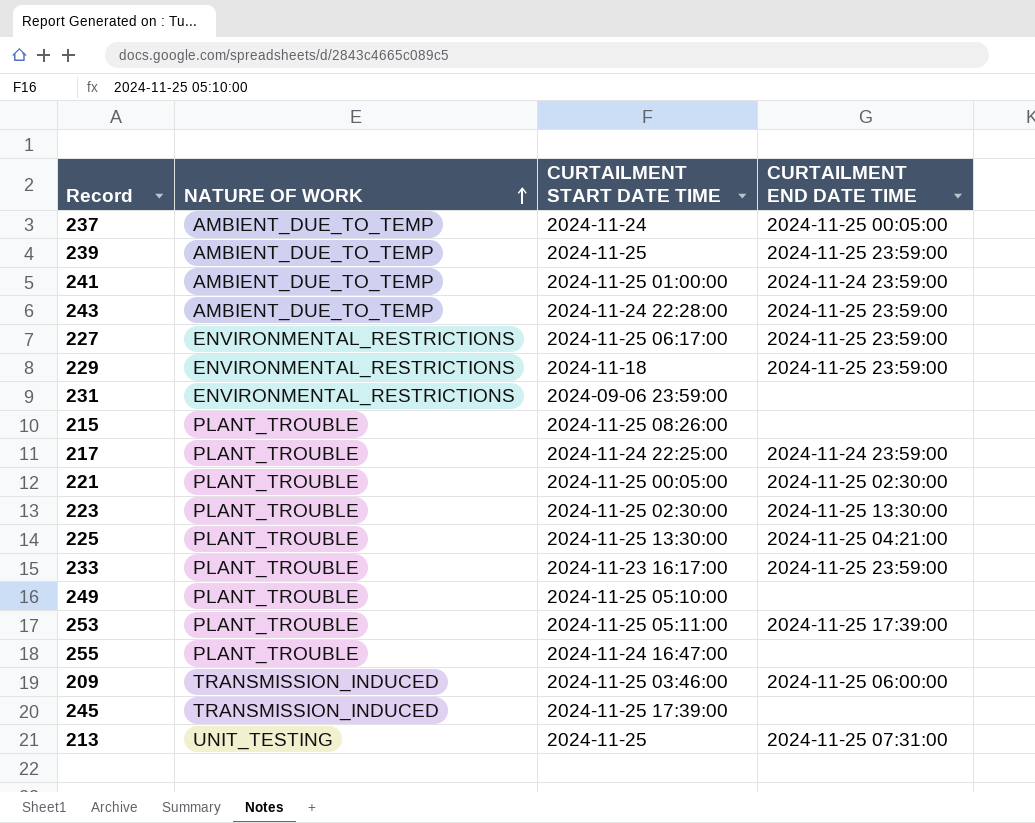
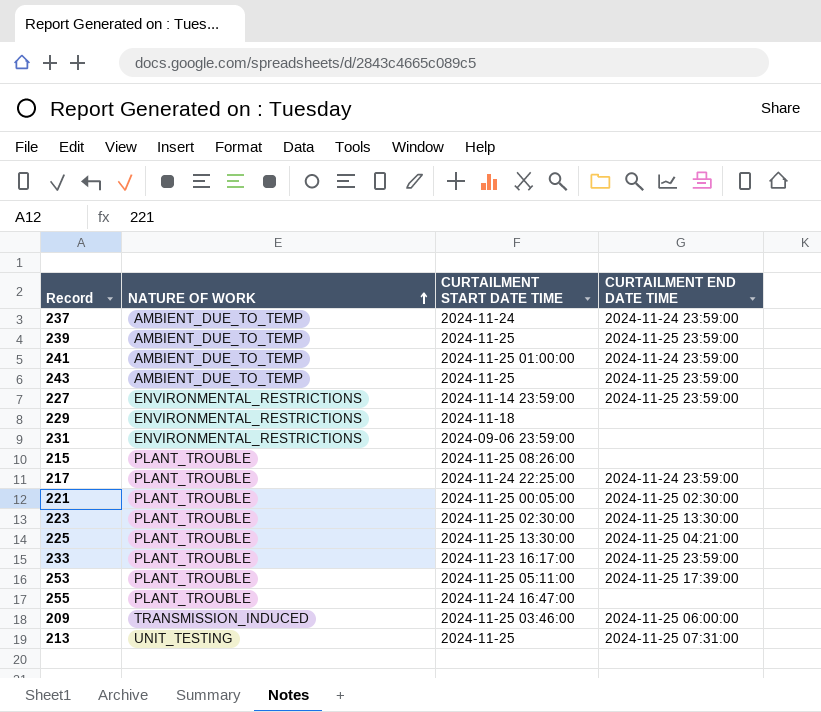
row 249: PLANT_TROUBLE | 2024-11-25 05:10:00 | none -> none
row 245: TRANSMISSION_INDUCED | 2024-11-25 17:39:00 | none -> none
237 | CURTAILMENT END DATE TIME: 2024-11-25 00:05:00 -> 2024-11-24 23:59:00
243 | CURTAILMENT START DATE TIME: 2024-11-24 22:28:00 -> 2024-11-25
227 | CURTAILMENT START DATE TIME: 2024-11-25 06:17:00 -> 2024-11-14 23:59:00
229 | CURTAILMENT END DATE TIME: 2024-11-25 23:59:00 -> none

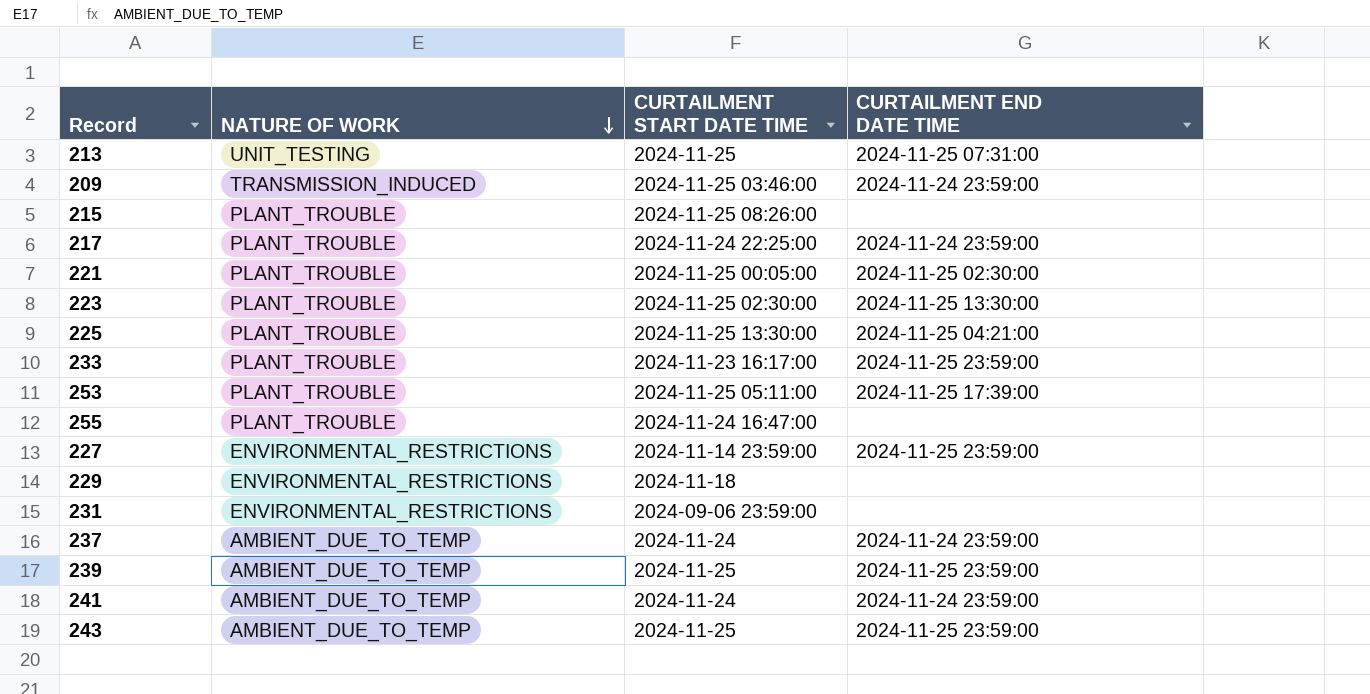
row order: NATURE OF WORK ascending -> NATURE OF WORK descending
209 | CURTAILMENT END DATE TIME: 2024-11-25 06:00:00 -> 2024-11-24 23:59:00
241 | CURTAILMENT START DATE TIME: 2024-11-25 01:00:00 -> 2024-11-24

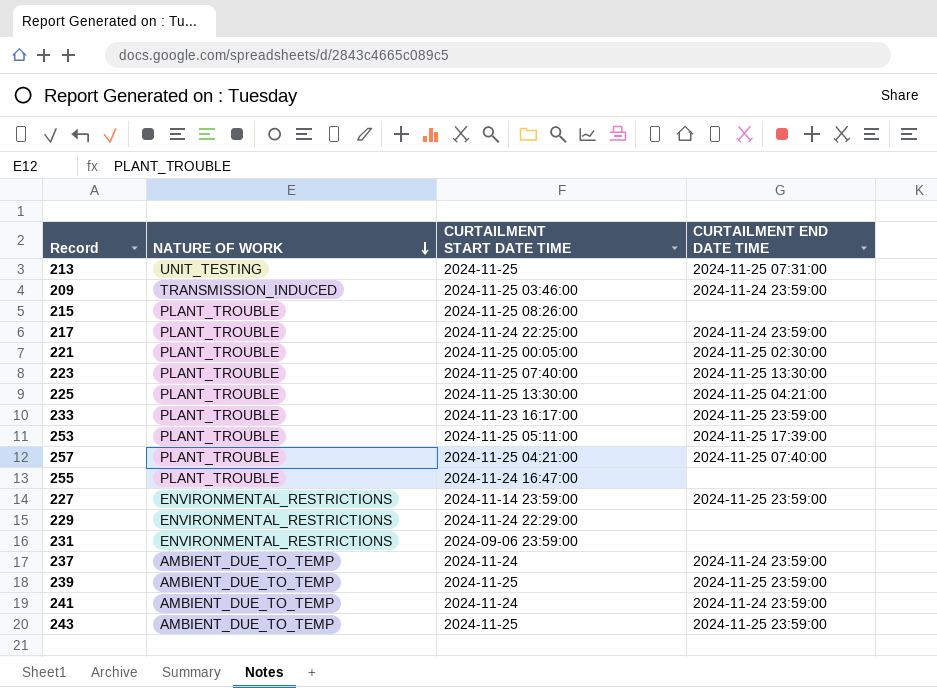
223 | CURTAILMENT START DATE TIME: 2024-11-25 02:30:00 -> 2024-11-25 07:40:00
row 257: none -> PLANT_TROUBLE | 2024-11-25 04:21:00 | 2024-11-25 07:40:00
229 | CURTAILMENT START DATE TIME: 2024-11-18 -> 2024-11-24 22:29:00

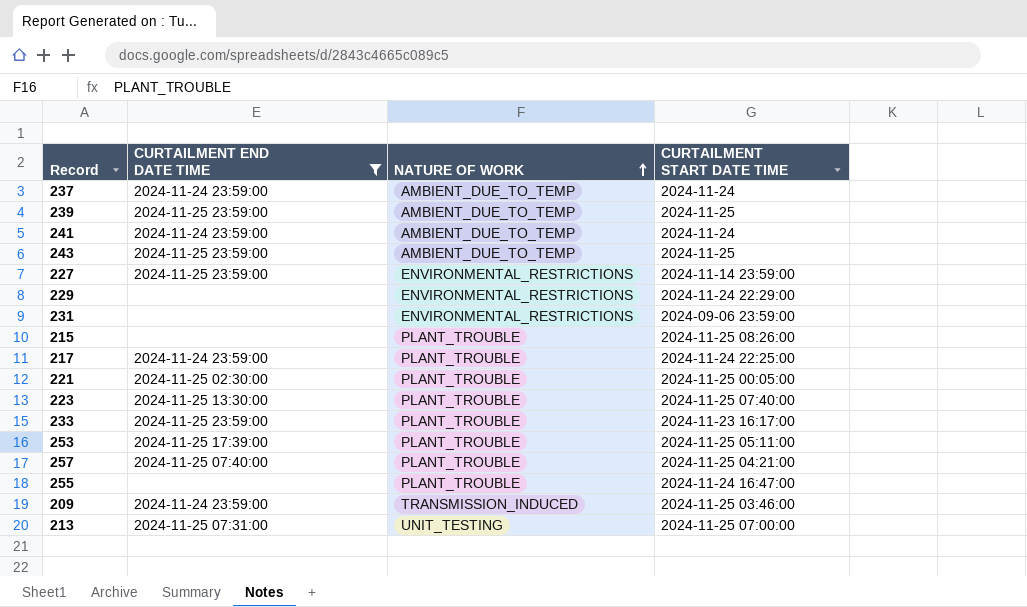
filter: none -> CURTAILMENT END DATE TIME != 2024-11-25 04:21:00
row order: NATURE OF WORK descending -> NATURE OF WORK ascending
column CURTAILMENT END DATE TIME | position: 4 -> 2
213 | CURTAILMENT START DATE TIME: 2024-11-25 -> 2024-11-25 07:00:00

